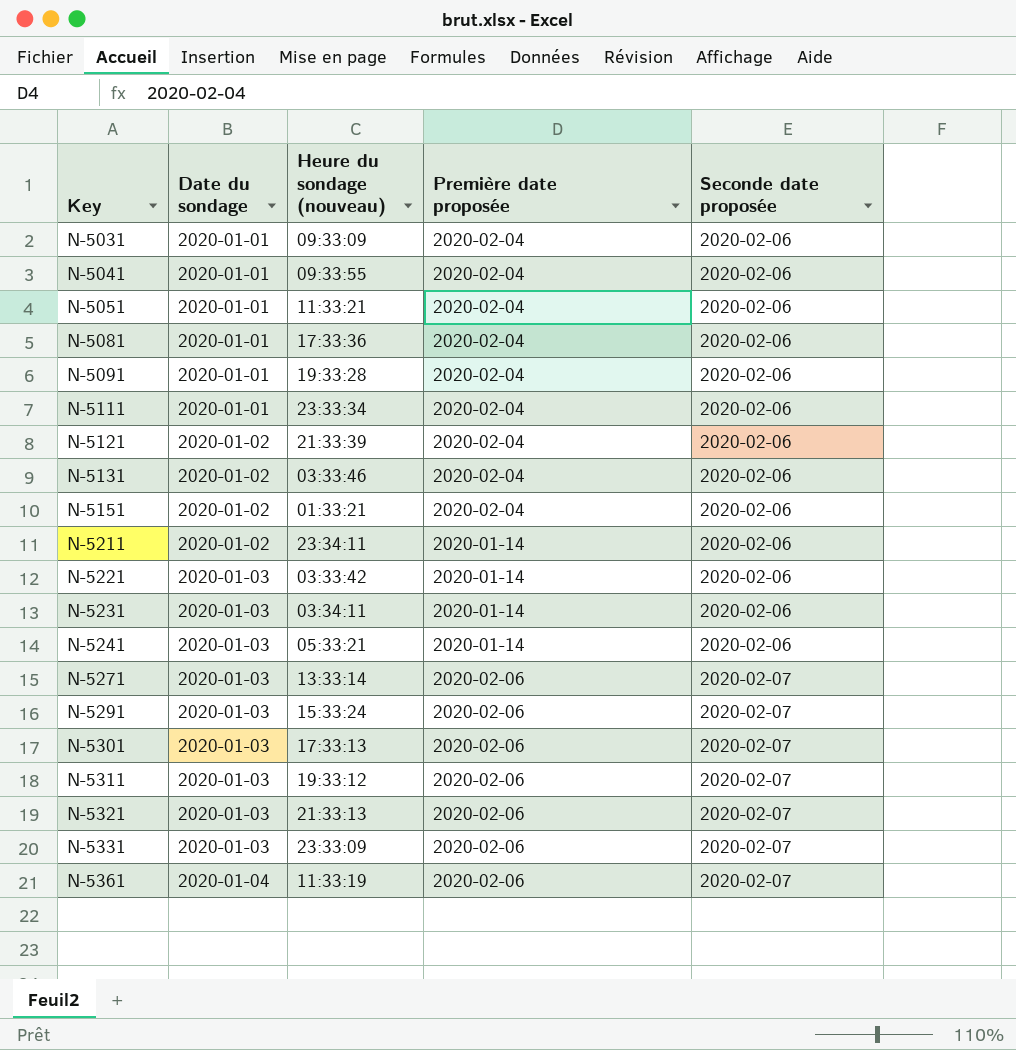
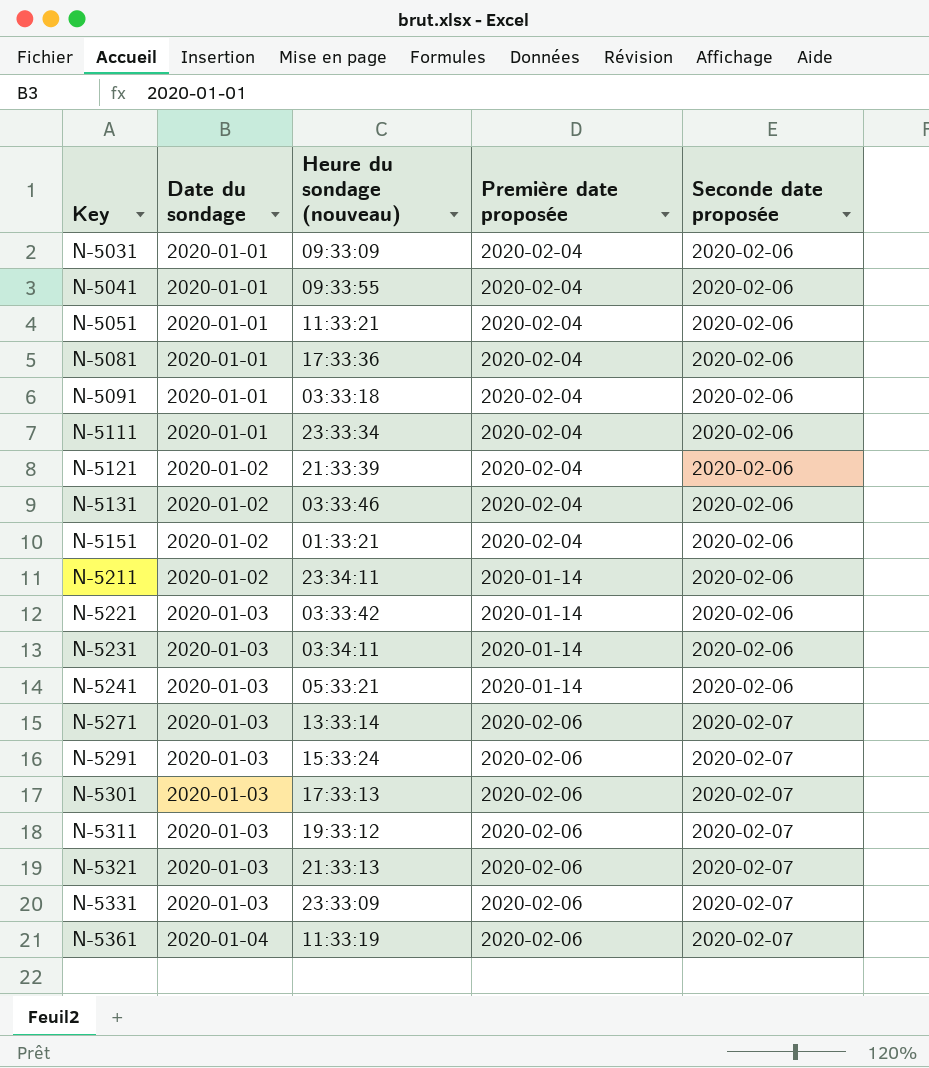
N-5091 | Heure du sondage (nouveau): 19:33:28 -> 03:33:18

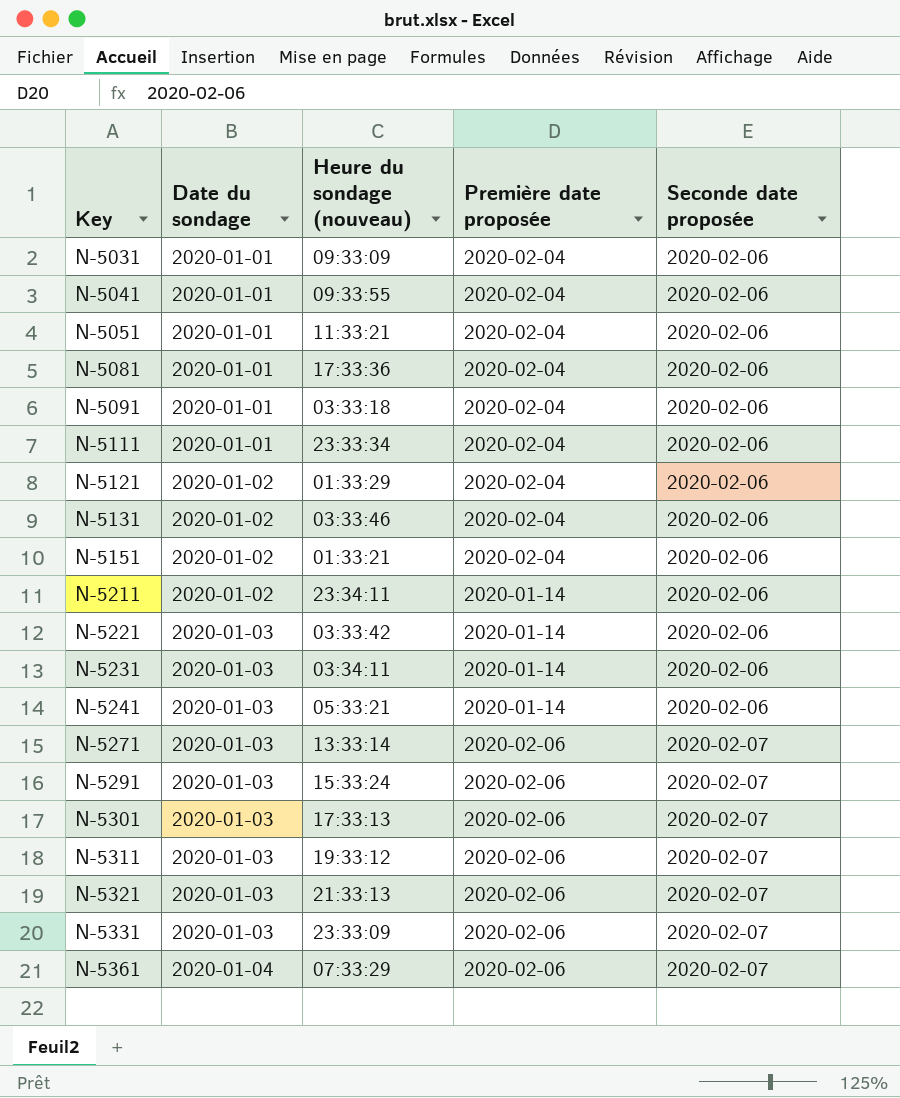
N-5121 | Heure du sondage (nouveau): 21:33:39 -> 01:33:29
N-5361 | Heure du sondage (nouveau): 11:33:19 -> 07:33:29

